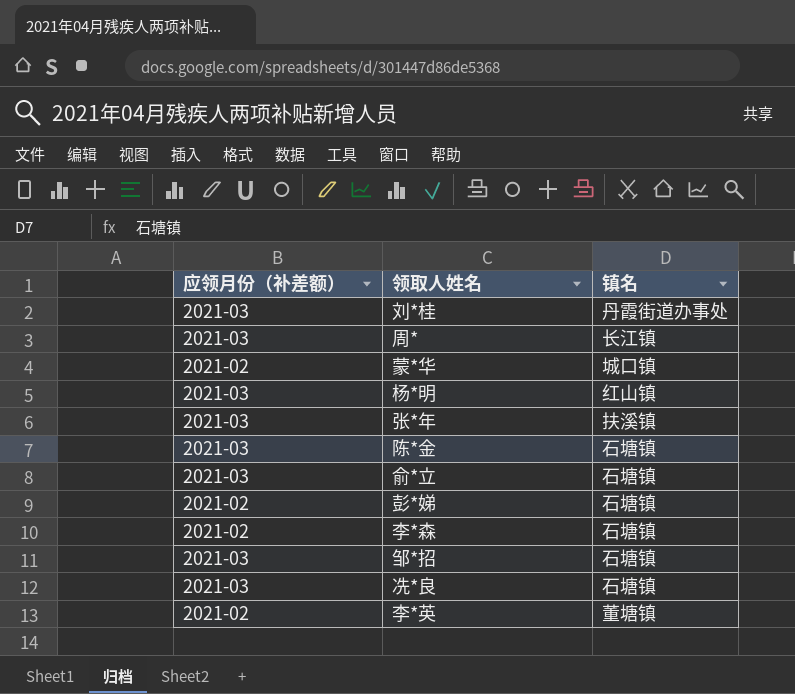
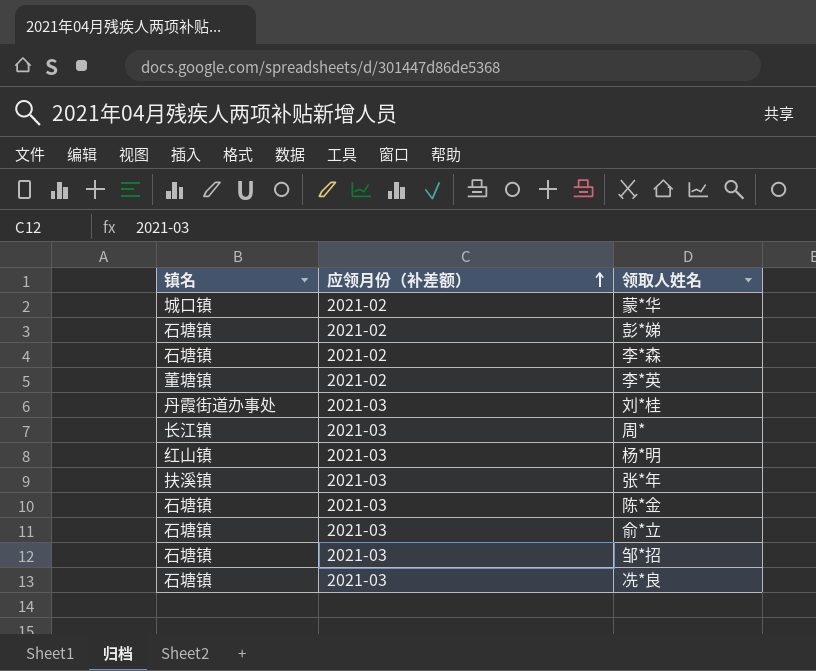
row order: none -> 应领月份（补差额） ascending
column 镇名 | position: 3 -> 1

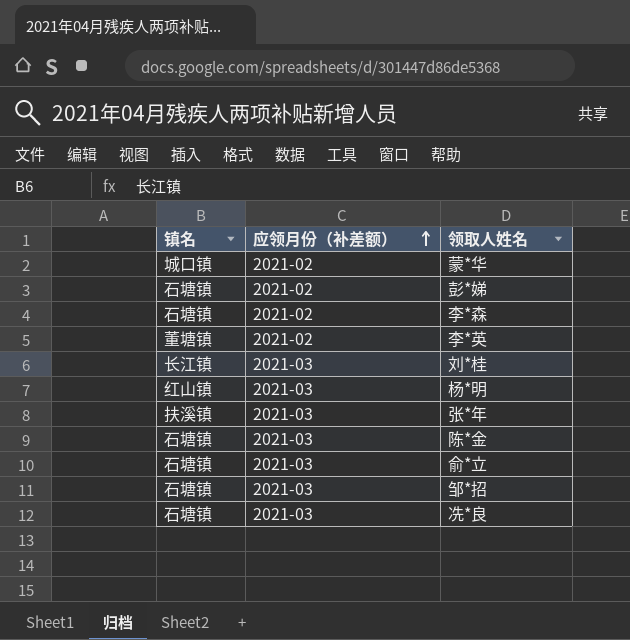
row 周*: 长江镇 | 2021-03 -> none
刘*桂 | 镇名: 丹霞街道办事处 -> 长江镇

